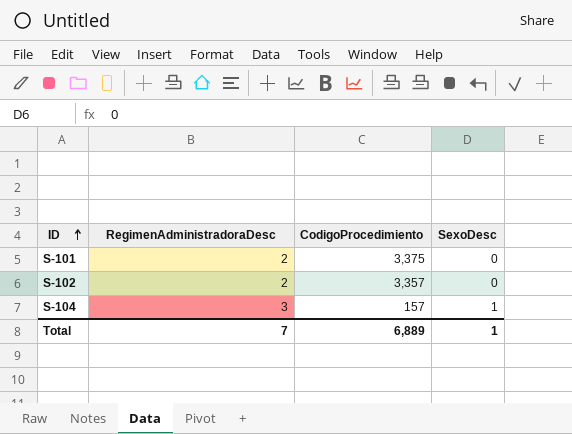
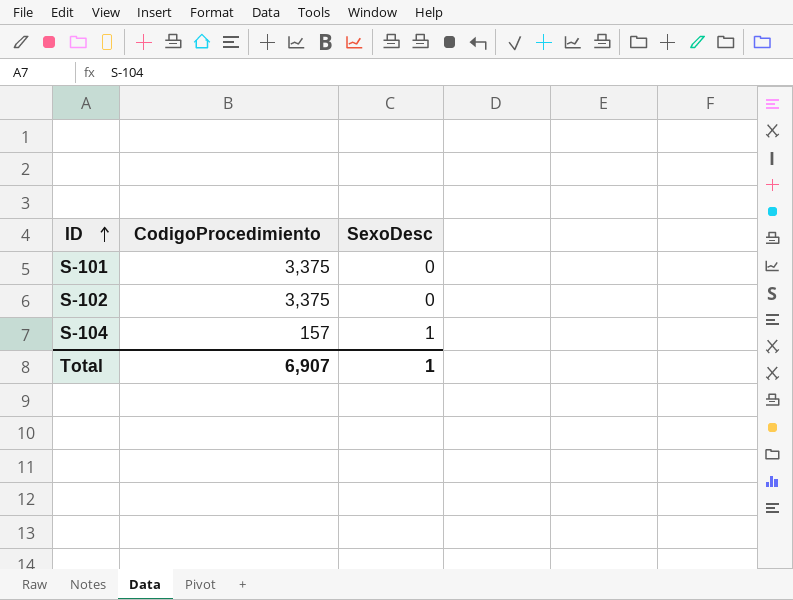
column RegimenAdministradoraDesc | position: 2 -> none
S-102 | CodigoProcedimiento: 3,357 -> 3,375
Total | CodigoProcedimiento: 6,889 -> 6,907

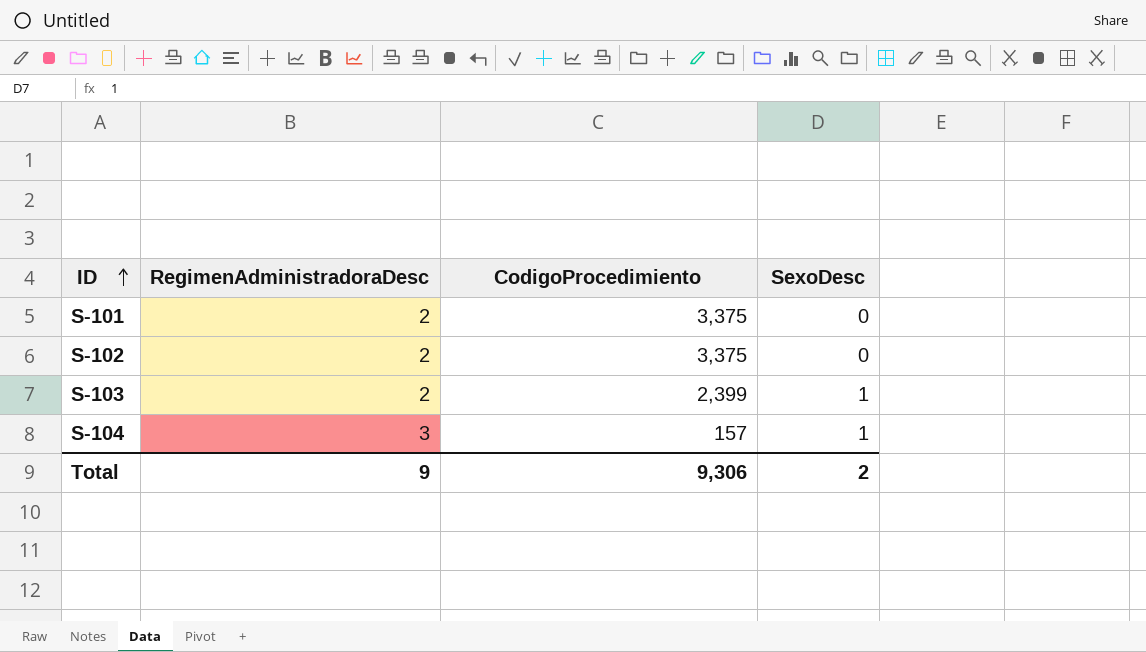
column RegimenAdministradoraDesc | position: none -> 2
row S-103: none -> 2 | 2,399 | 1
Total | CodigoProcedimiento: 6,907 -> 9,306
Total | SexoDesc: 1 -> 2

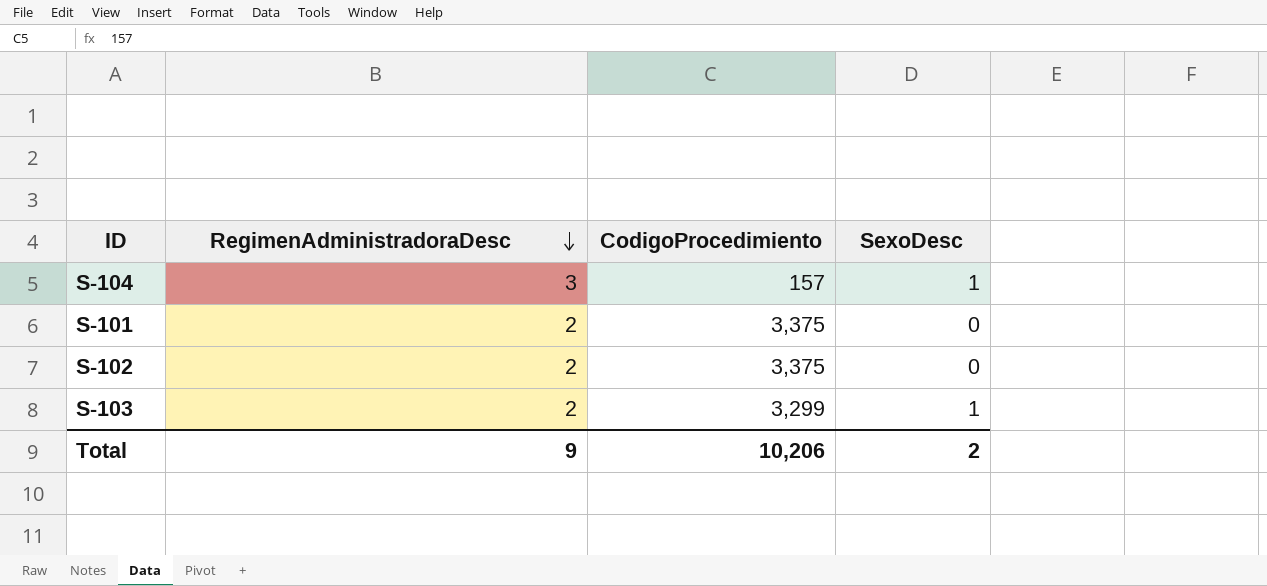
row order: ID ascending -> RegimenAdministradoraDesc descending
S-103 | CodigoProcedimiento: 2,399 -> 3,299
Total | CodigoProcedimiento: 9,306 -> 10,206

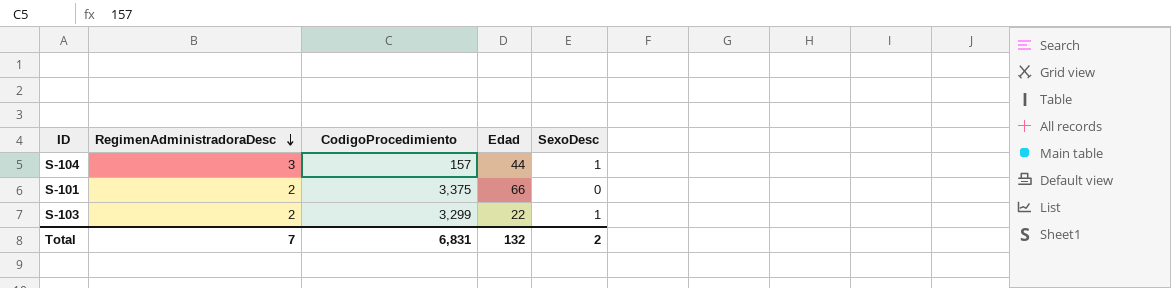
column Edad | position: none -> 4
row S-102: 2 | 3,375 | 0 -> none
Total | RegimenAdministradoraDesc: 9 -> 7
Total | CodigoProcedimiento: 10,206 -> 6,831

